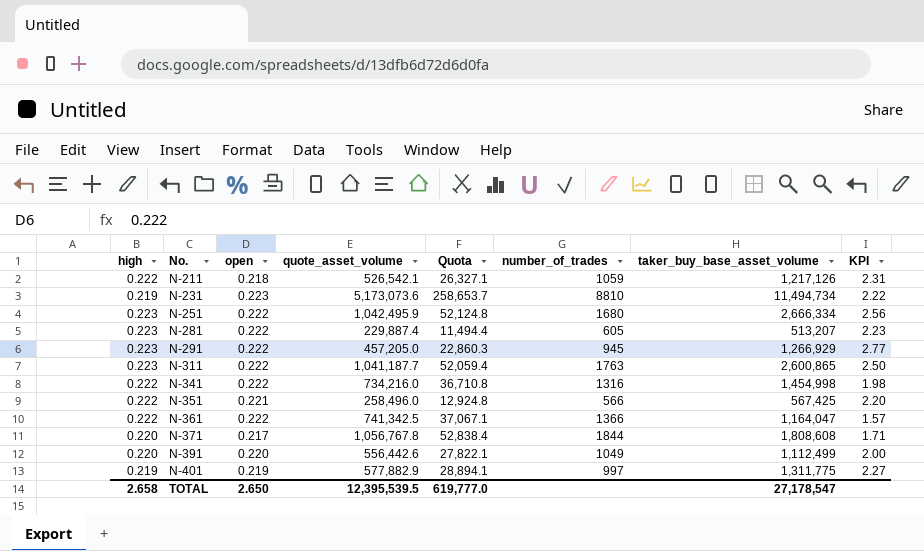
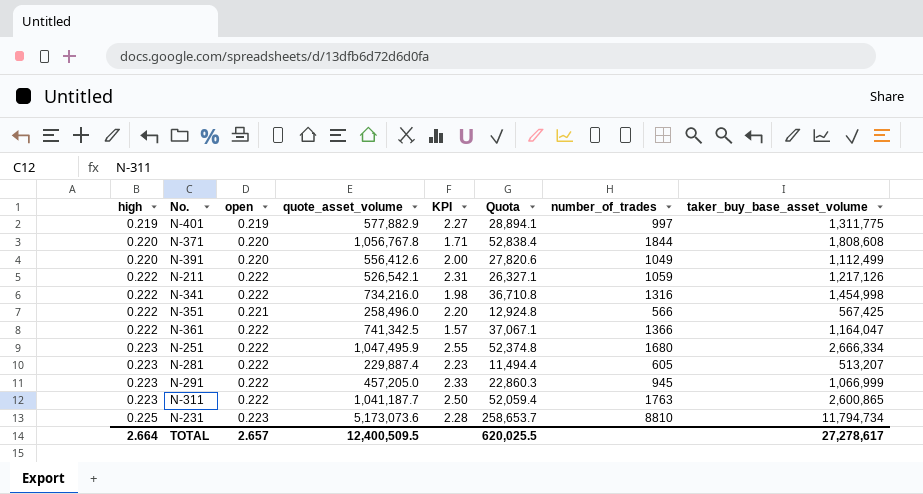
row order: No. ascending -> high ascending
column KPI | position: 8 -> 5
N-371 | open: 0.217 -> 0.220
N-391 | quote_asset_volume: 556,442.6 -> 556,412.6
N-391 | Quota: 27,822.1 -> 27,820.6
N-211 | open: 0.218 -> 0.222
N-251 | quote_asset_volume: 1,042,495.9 -> 1,047,495.9
N-251 | KPI: 2.56 -> 2.55
N-251 | Quota: 52,124.8 -> 52,374.8
N-291 | KPI: 2.77 -> 2.33
N-291 | taker_buy_base_asset_volume: 1,266,929 -> 1,066,999
N-231 | high: 0.219 -> 0.225
N-231 | KPI: 2.22 -> 2.28
N-231 | taker_buy_base_asset_volume: 11,494,734 -> 11,794,734
TOTAL | high: 2.658 -> 2.664
TOTAL | open: 2.650 -> 2.657
TOTAL | quote_asset_volume: 12,395,539.5 -> 12,400,509.5
TOTAL | Quota: 619,777.0 -> 620,025.5
TOTAL | taker_buy_base_asset_volume: 27,178,547 -> 27,278,617

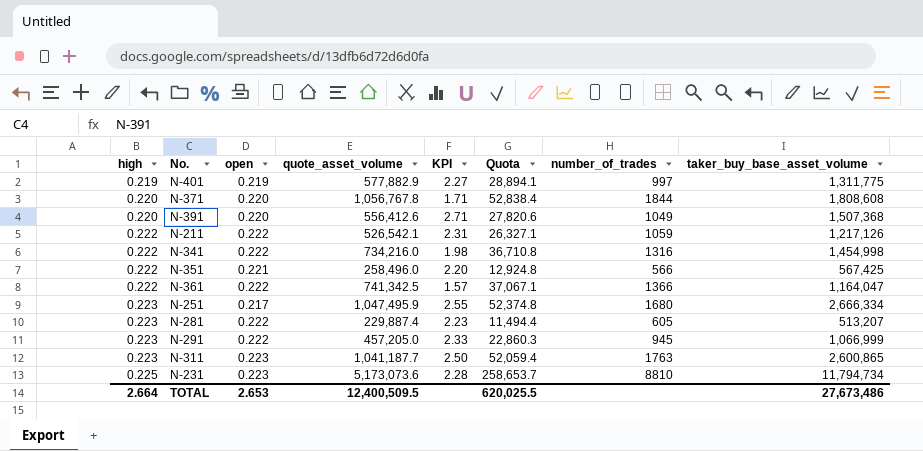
N-391 | KPI: 2.00 -> 2.71
N-391 | taker_buy_base_asset_volume: 1,112,499 -> 1,507,368
N-251 | open: 0.222 -> 0.217
N-311 | open: 0.222 -> 0.223
TOTAL | open: 2.657 -> 2.653
TOTAL | taker_buy_base_asset_volume: 27,278,617 -> 27,673,486

